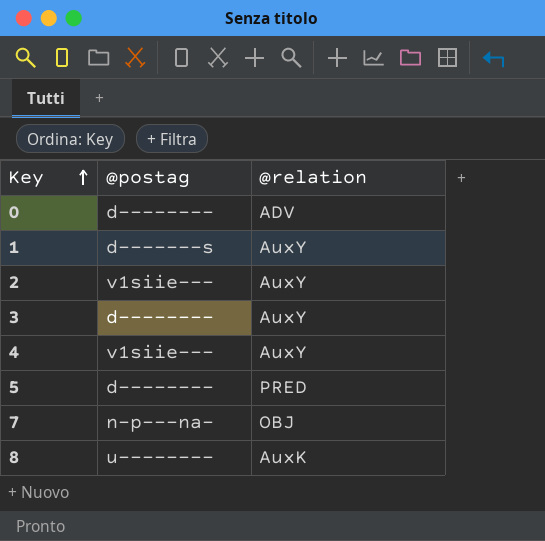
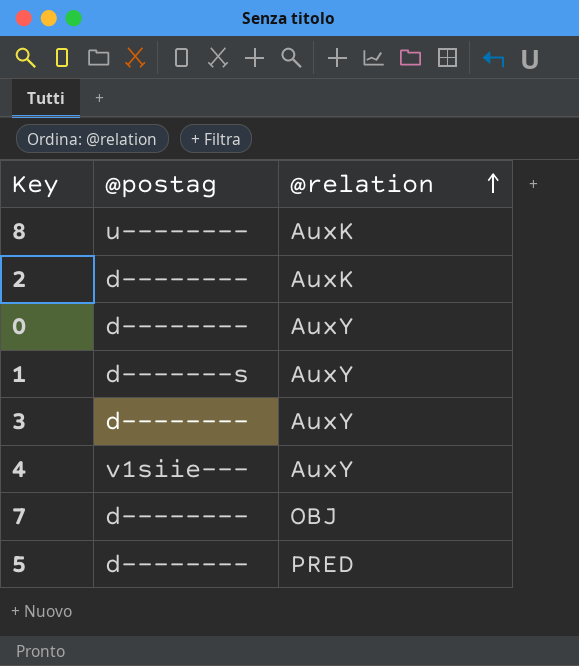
row order: Key ascending -> @relation ascending
2 | @postag: v1siie--- -> d--------
2 | @relation: AuxY -> AuxK
0 | @relation: ADV -> AuxY
7 | @postag: n-p---na- -> d--------

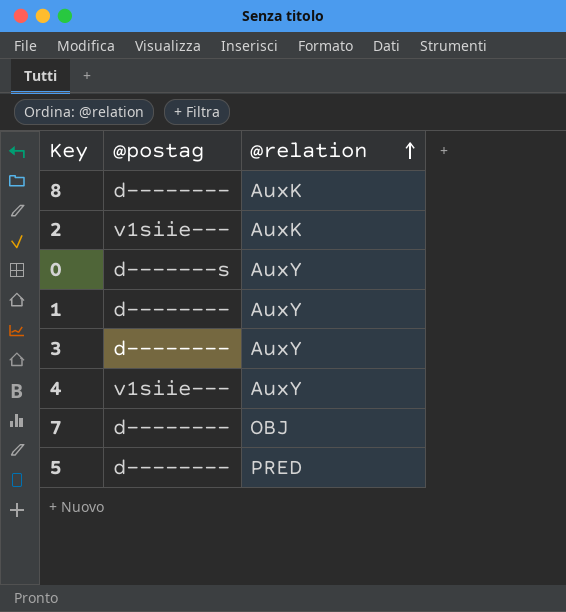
8 | @postag: u-------- -> d--------
2 | @postag: d-------- -> v1siie---
0 | @postag: d-------- -> d-------s
1 | @postag: d-------s -> d--------

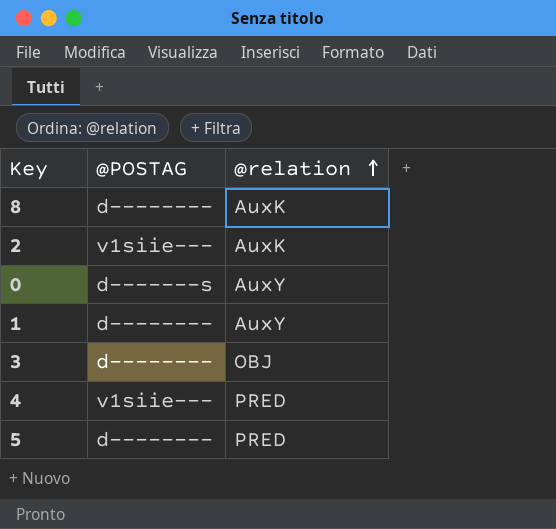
column name: @postag -> @POSTAG
row 7: d-------- | OBJ -> none
3 | @relation: AuxY -> OBJ
4 | @relation: AuxY -> PRED

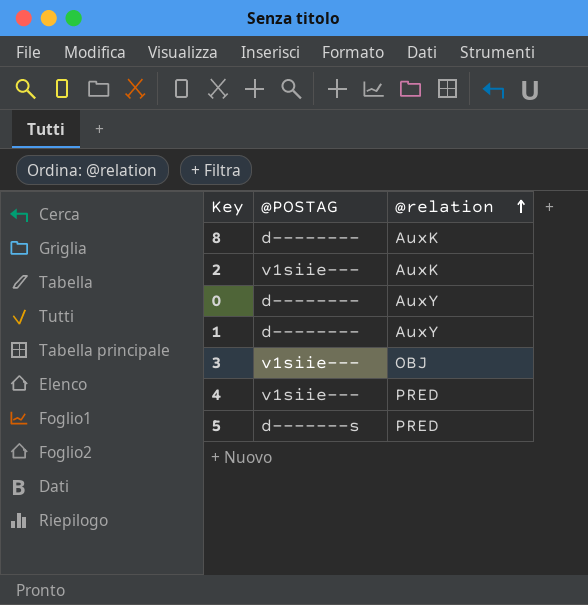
0 | @POSTAG: d-------s -> d--------
3 | @POSTAG: d-------- -> v1siie---
5 | @POSTAG: d-------- -> d-------s

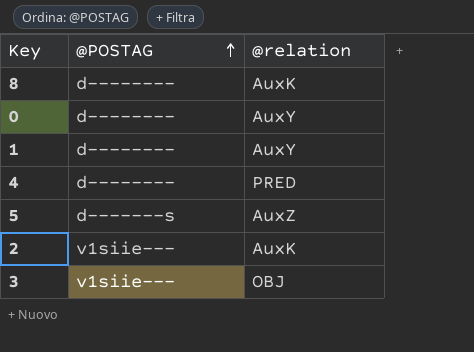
row order: @relation ascending -> @POSTAG ascending
4 | @POSTAG: v1siie--- -> d--------
5 | @relation: PRED -> AuxZ

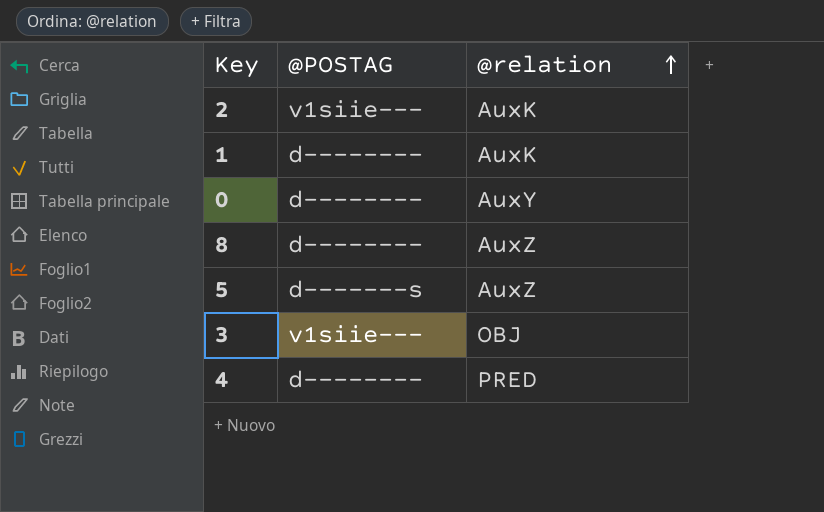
row order: @POSTAG ascending -> @relation ascending
1 | @relation: AuxY -> AuxK
8 | @relation: AuxK -> AuxZ

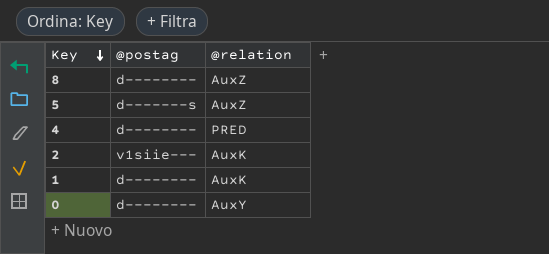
row order: @relation ascending -> Key descending
column name: @POSTAG -> @postag
row 3: v1siie--- | OBJ -> none

